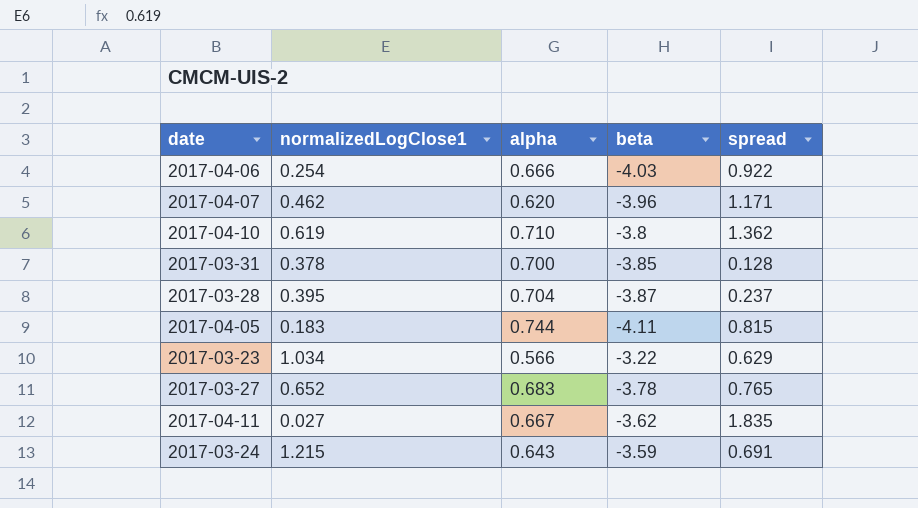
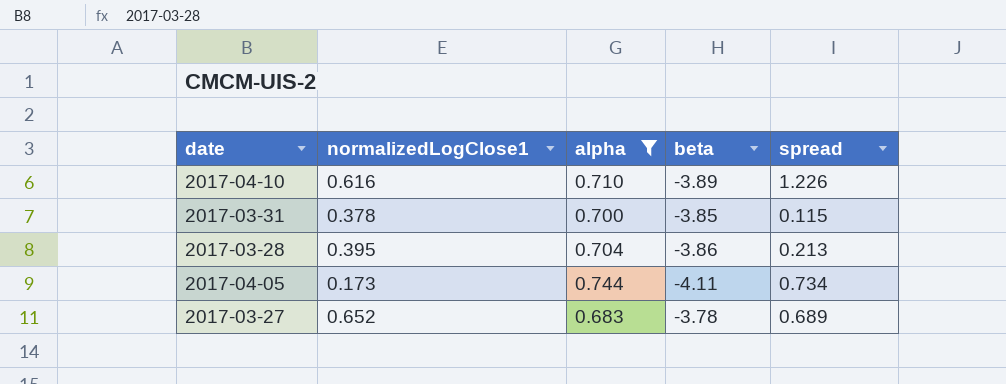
filter: none -> alpha >= 0.683
2017-04-10 | normalizedLogClose1: 0.619 -> 0.616
2017-04-10 | beta: -3.8 -> -3.89
2017-04-10 | spread: 1.362 -> 1.226
2017-03-31 | spread: 0.128 -> 0.115
2017-03-28 | beta: -3.87 -> -3.86
2017-03-28 | spread: 0.237 -> 0.213
2017-04-05 | normalizedLogClose1: 0.183 -> 0.173
2017-04-05 | spread: 0.815 -> 0.734
2017-03-27 | spread: 0.765 -> 0.689

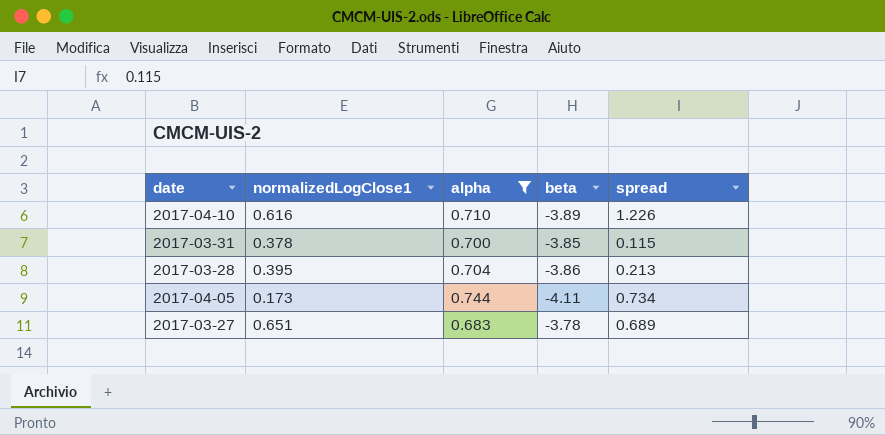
2017-03-27 | normalizedLogClose1: 0.652 -> 0.651

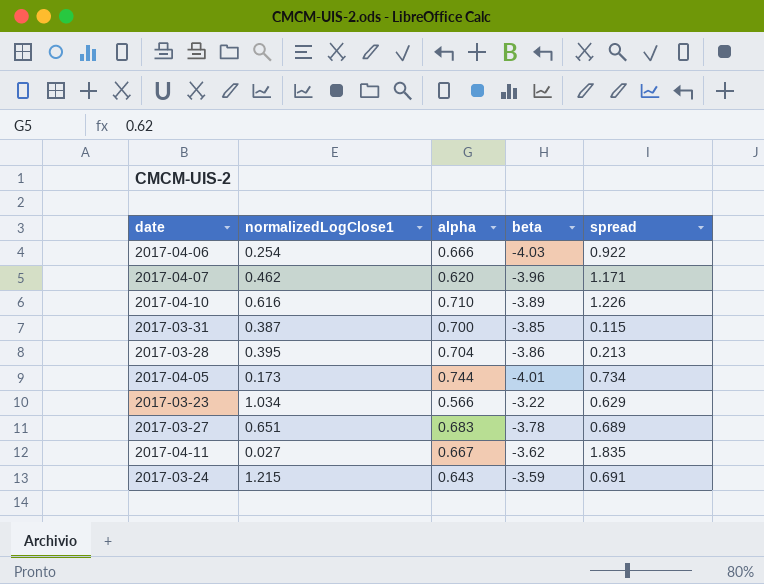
filter: alpha >= 0.683 -> none
2017-03-31 | normalizedLogClose1: 0.378 -> 0.387
2017-04-05 | beta: -4.11 -> -4.01

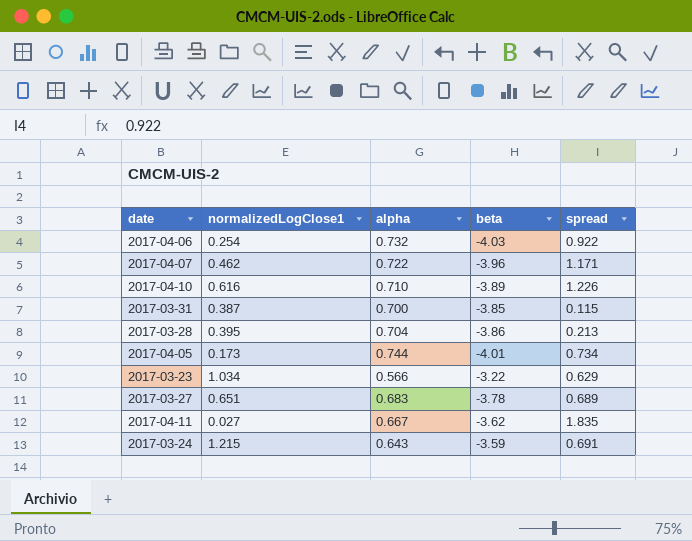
2017-04-06 | alpha: 0.666 -> 0.732
2017-04-07 | alpha: 0.620 -> 0.722

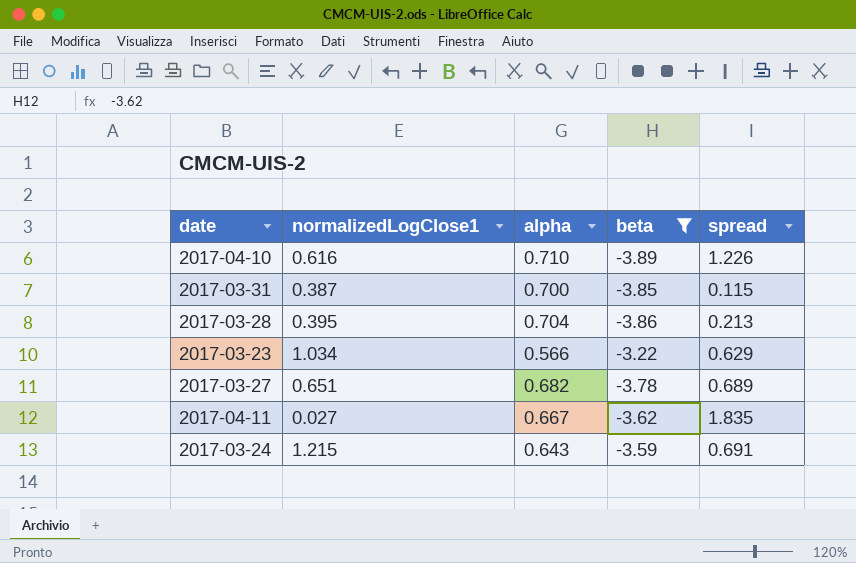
filter: none -> beta >= -3.89
2017-03-27 | alpha: 0.683 -> 0.682

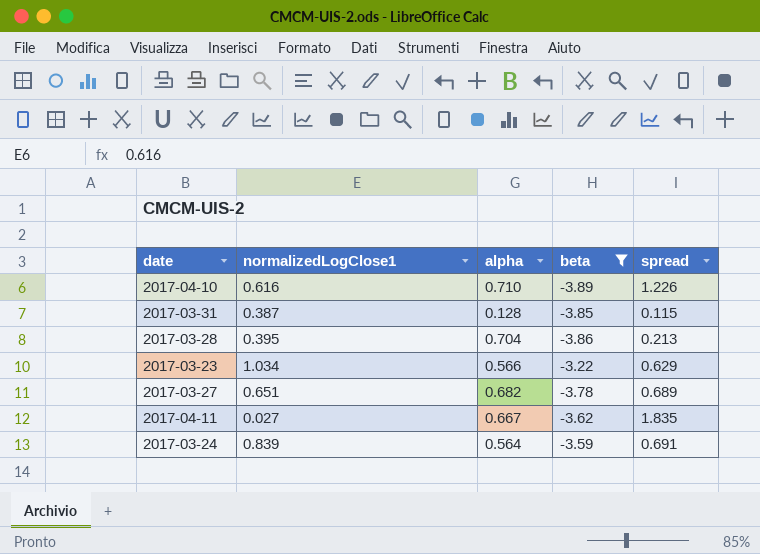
2017-03-31 | alpha: 0.700 -> 0.128
2017-03-24 | normalizedLogClose1: 1.215 -> 0.839
2017-03-24 | alpha: 0.643 -> 0.564

